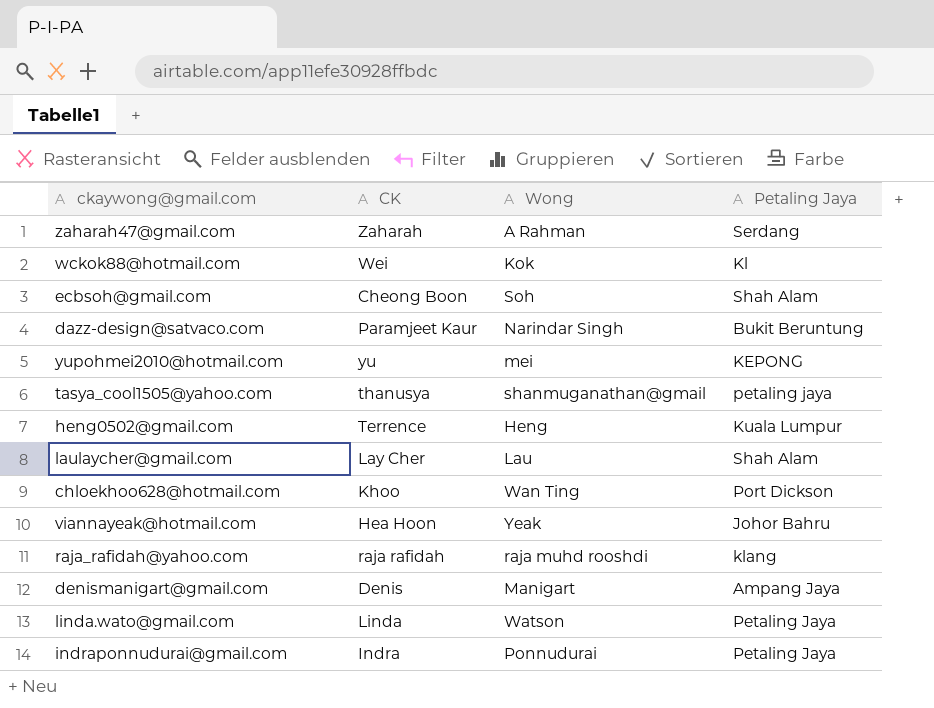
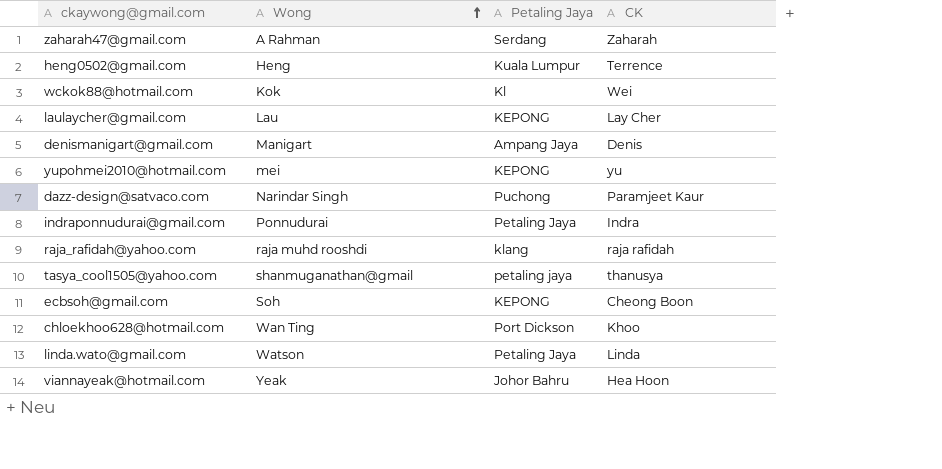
row order: none -> Wong ascending
column CK | position: 2 -> 4
laulaycher@gmail.com | Petaling Jaya: Shah Alam -> KEPONG
dazz-design@satvaco.com | Petaling Jaya: Bukit Beruntung -> Puchong
ecbsoh@gmail.com | Petaling Jaya: Shah Alam -> KEPONG

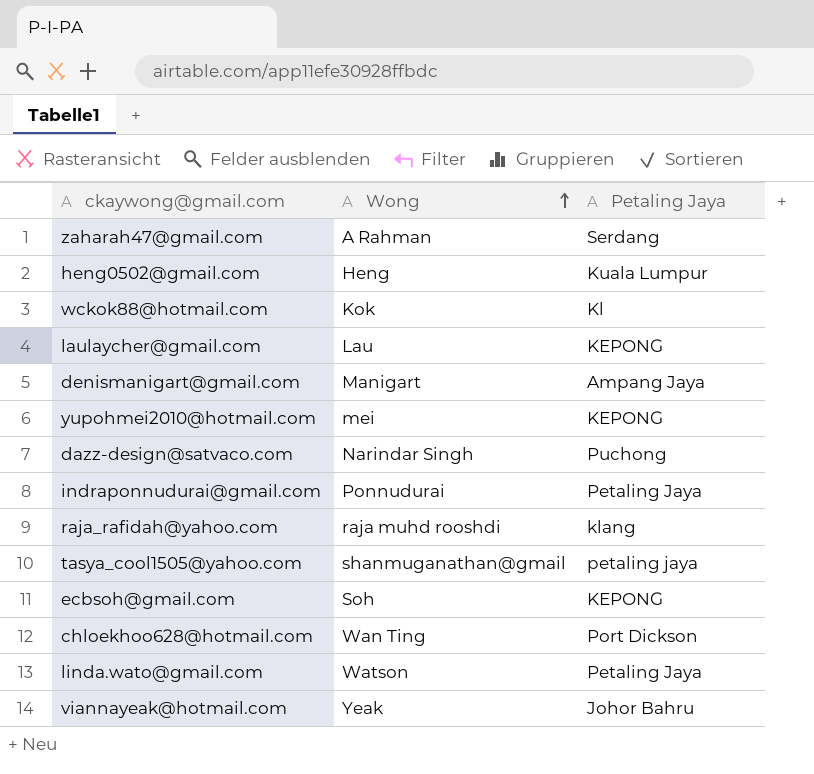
column CK | position: 4 -> none

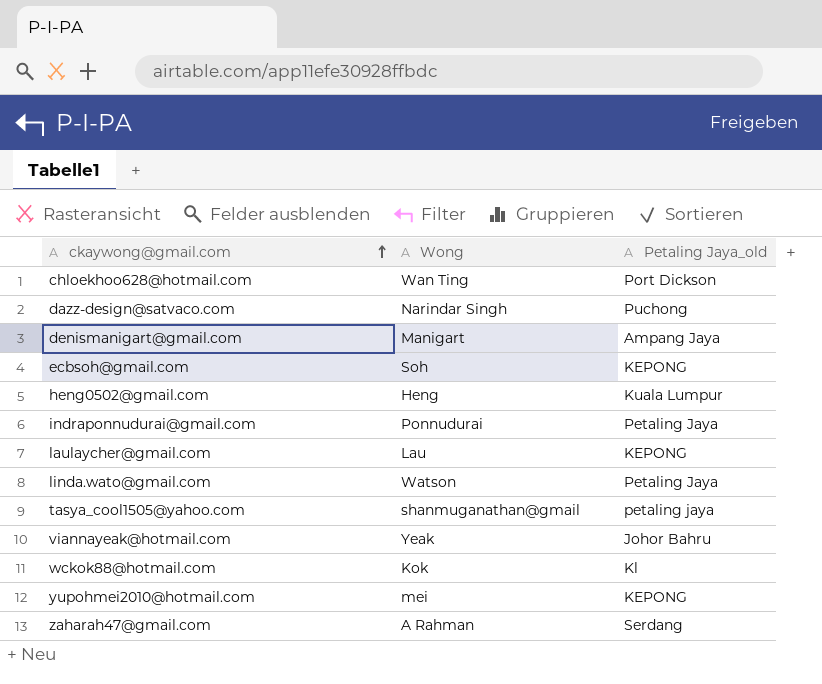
row order: Wong ascending -> ckaywong@gmail.com ascending
column name: Petaling Jaya -> Petaling Jaya_old
row raja_rafidah@yahoo.com: raja muhd rooshdi | klang -> none

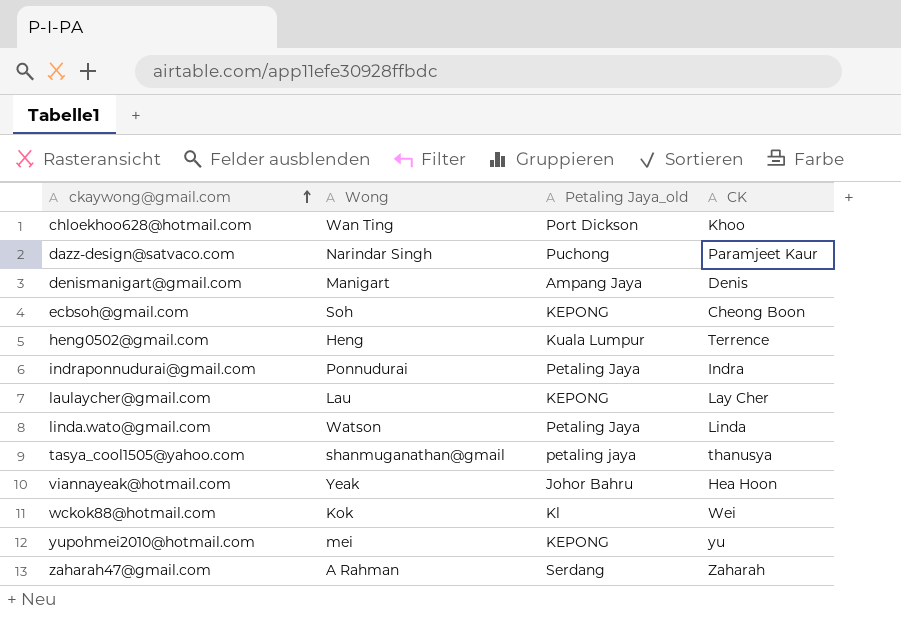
column CK | position: none -> 4

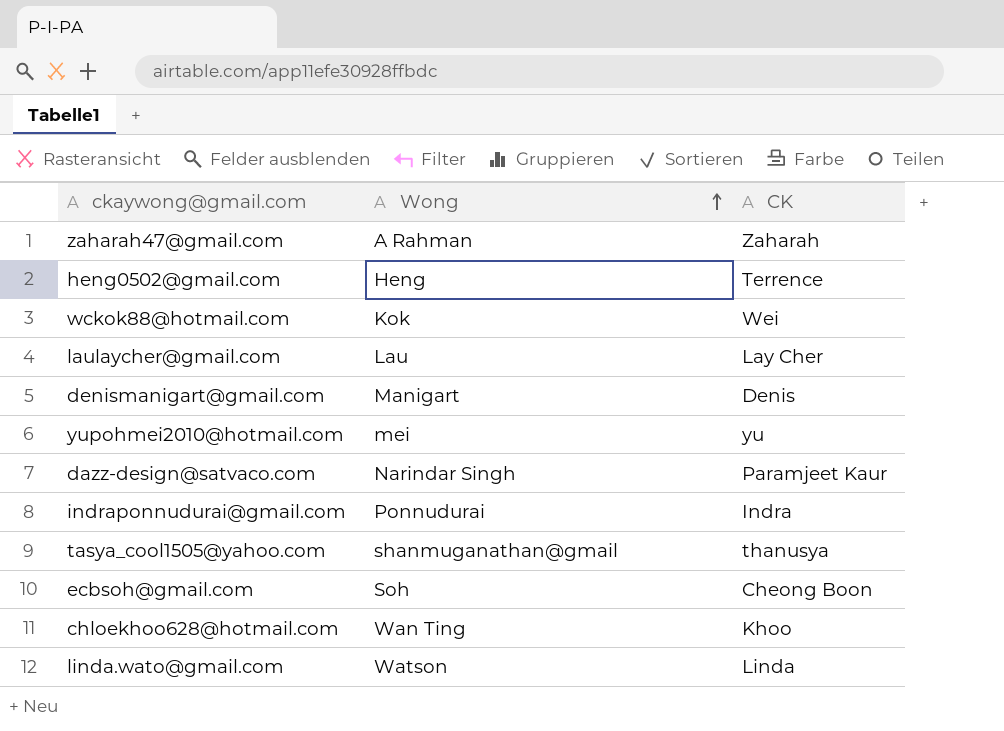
row order: ckaywong@gmail.com ascending -> Wong ascending
column Petaling Jaya_old | position: 3 -> none
row viannayeak@hotmail.com: Yeak | Johor Bahru | Hea Hoon -> none

